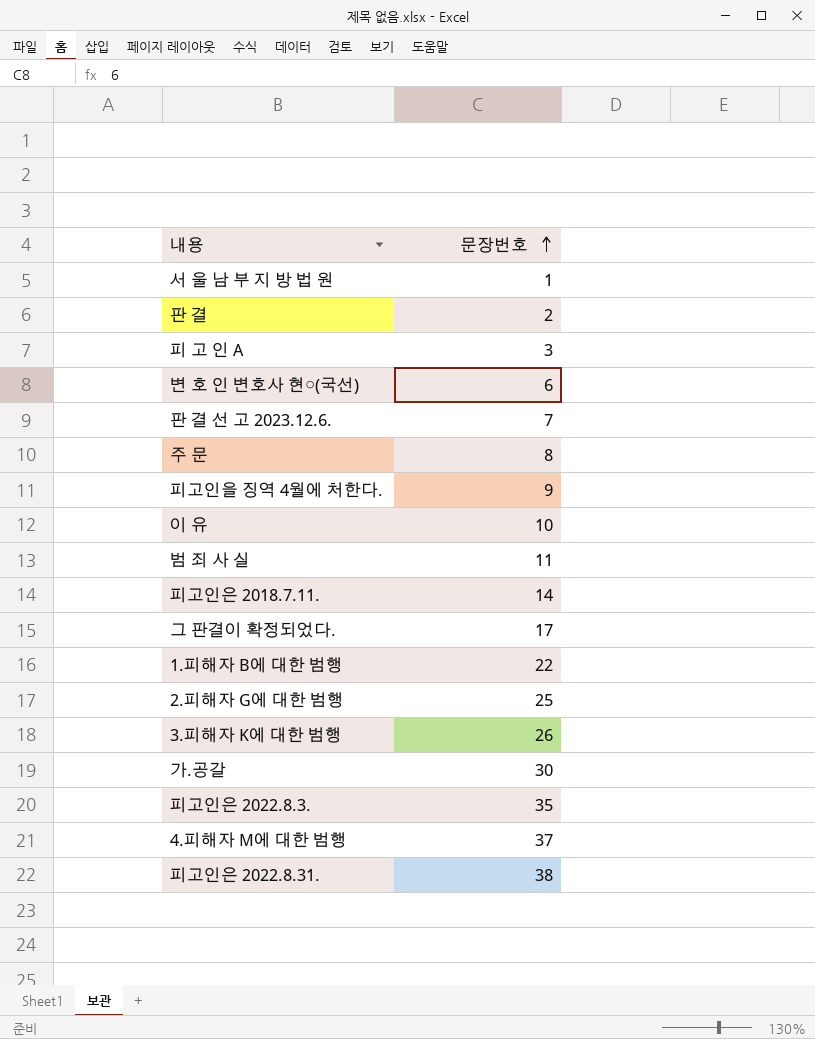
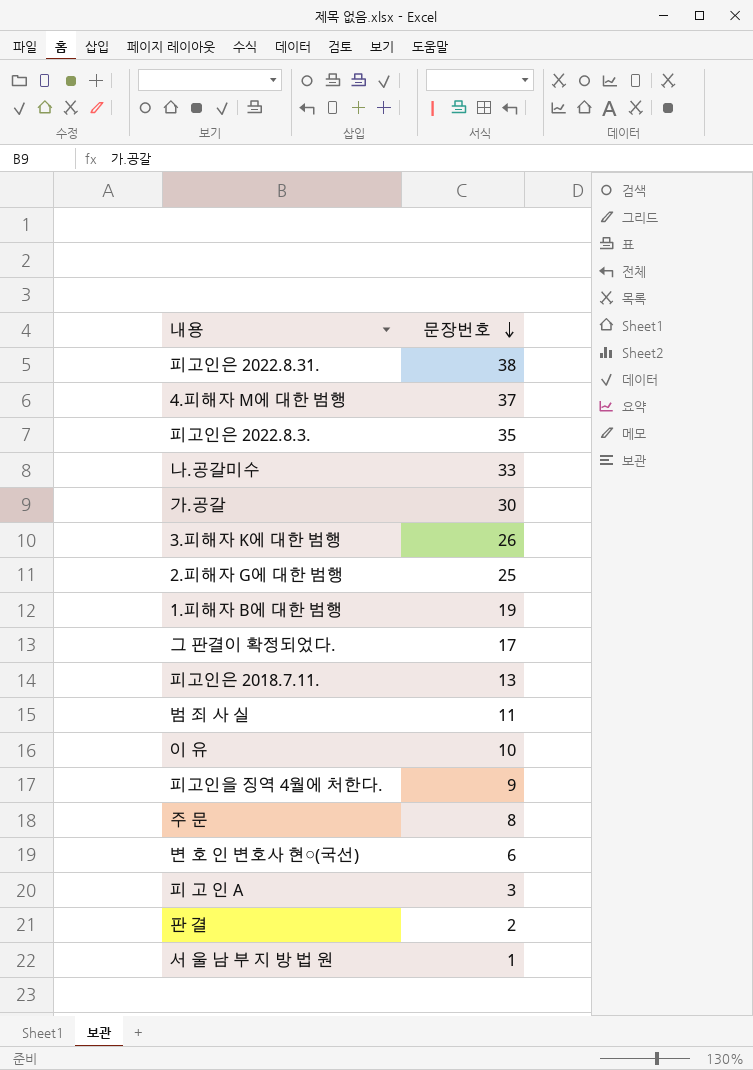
row order: 문장번호 ascending -> 문장번호 descending
row 판 결 선 고 2023.12.6.: 7 -> none
row 나.공갈미수: none -> 33
1.피해자 B에 대한 범행 | 문장번호: 22 -> 19
피고인은 2018.7.11. | 문장번호: 14 -> 13

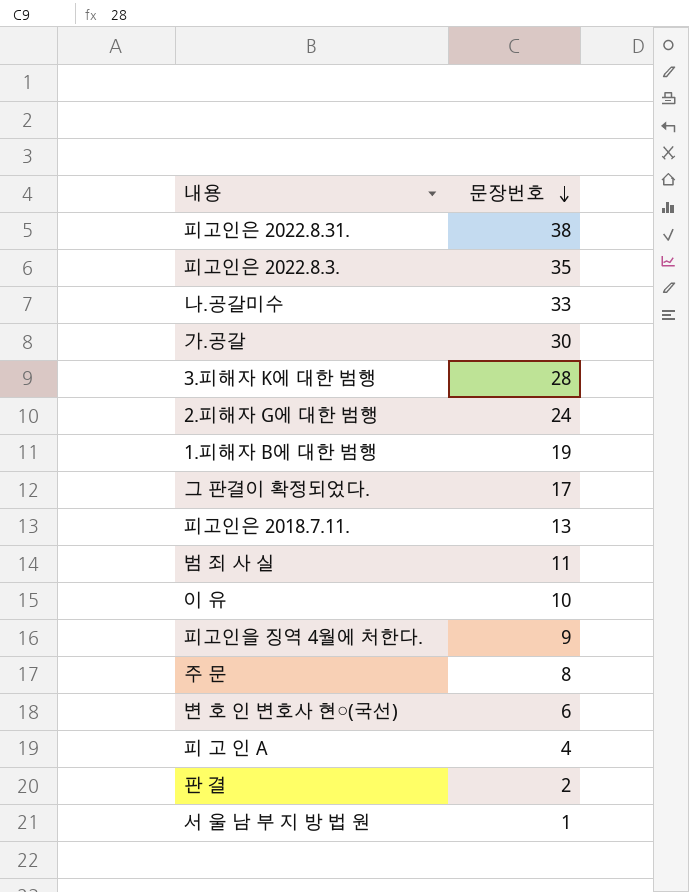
row 4.피해자 M에 대한 범행: 37 -> none
3.피해자 K에 대한 범행 | 문장번호: 26 -> 28
2.피해자 G에 대한 범행 | 문장번호: 25 -> 24
피 고 인 A | 문장번호: 3 -> 4

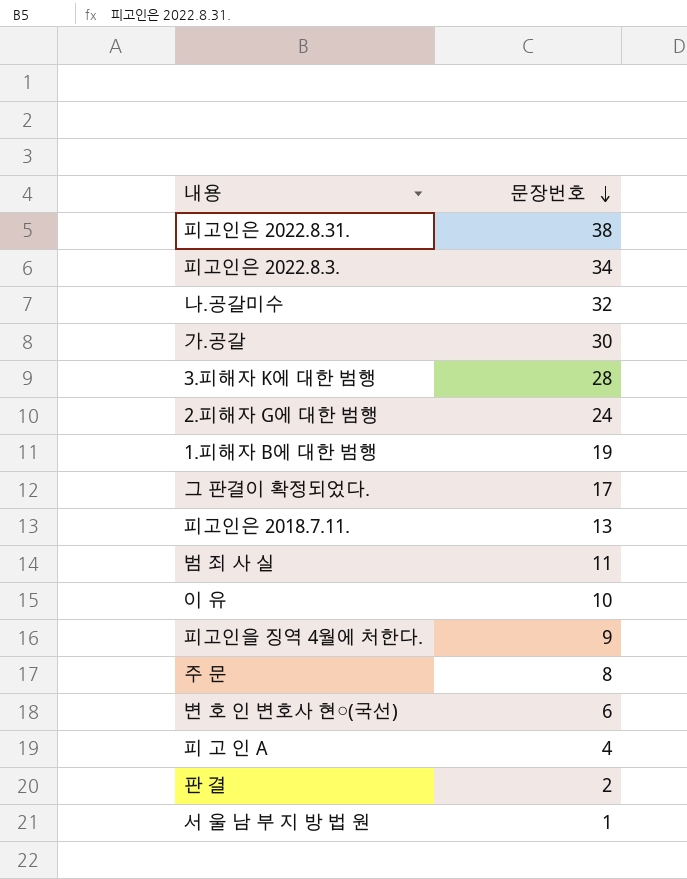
피고인은 2022.8.3. | 문장번호: 35 -> 34
나.공갈미수 | 문장번호: 33 -> 32

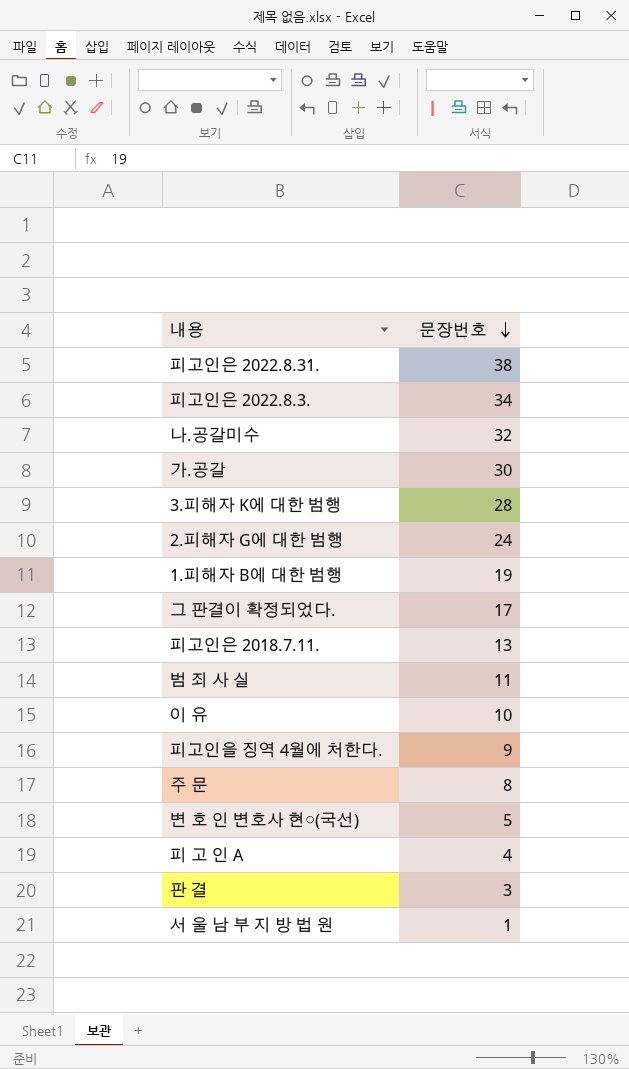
변 호 인 변호사 현○(국선) | 문장번호: 6 -> 5
판 결 | 문장번호: 2 -> 3

